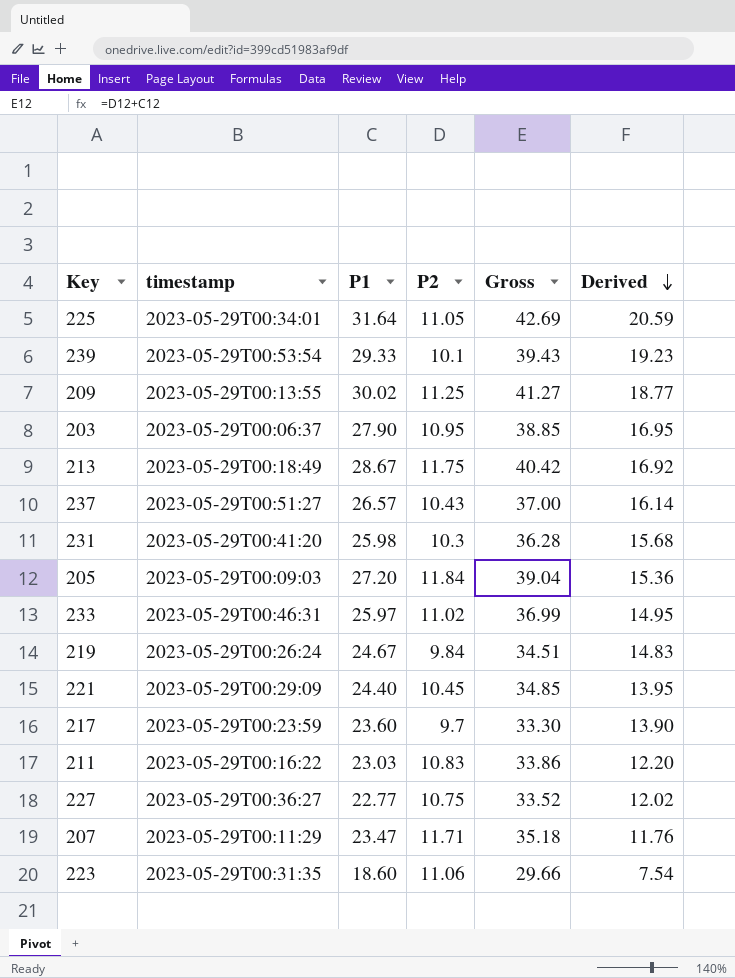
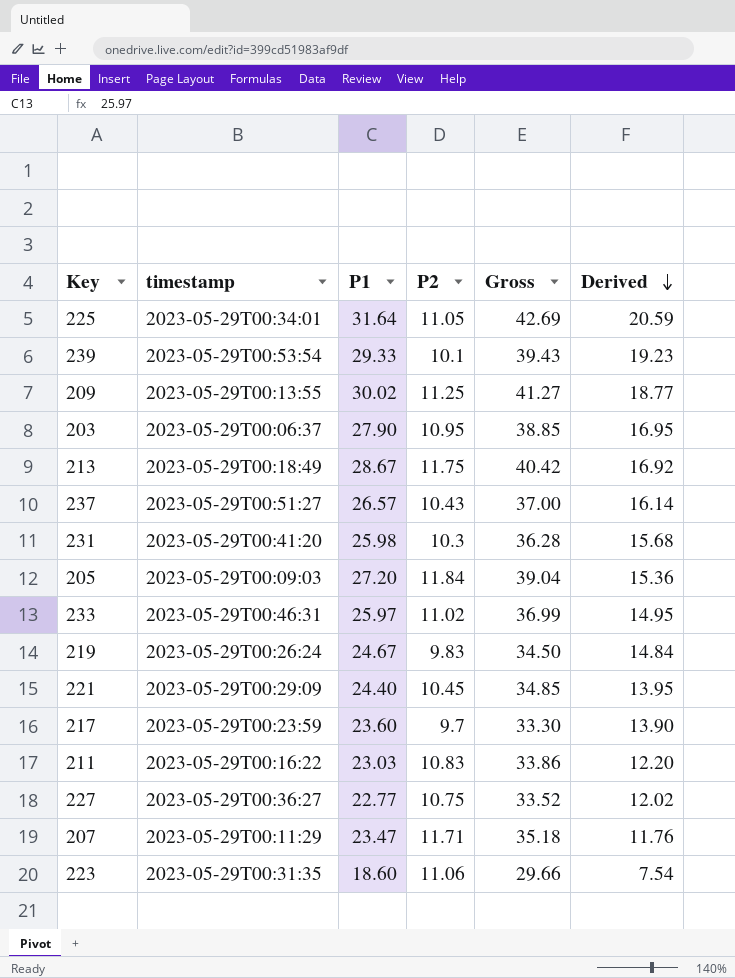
219 | P2: 9.84 -> 9.83
219 | Gross: 34.51 -> 34.50
219 | Derived: 14.83 -> 14.84

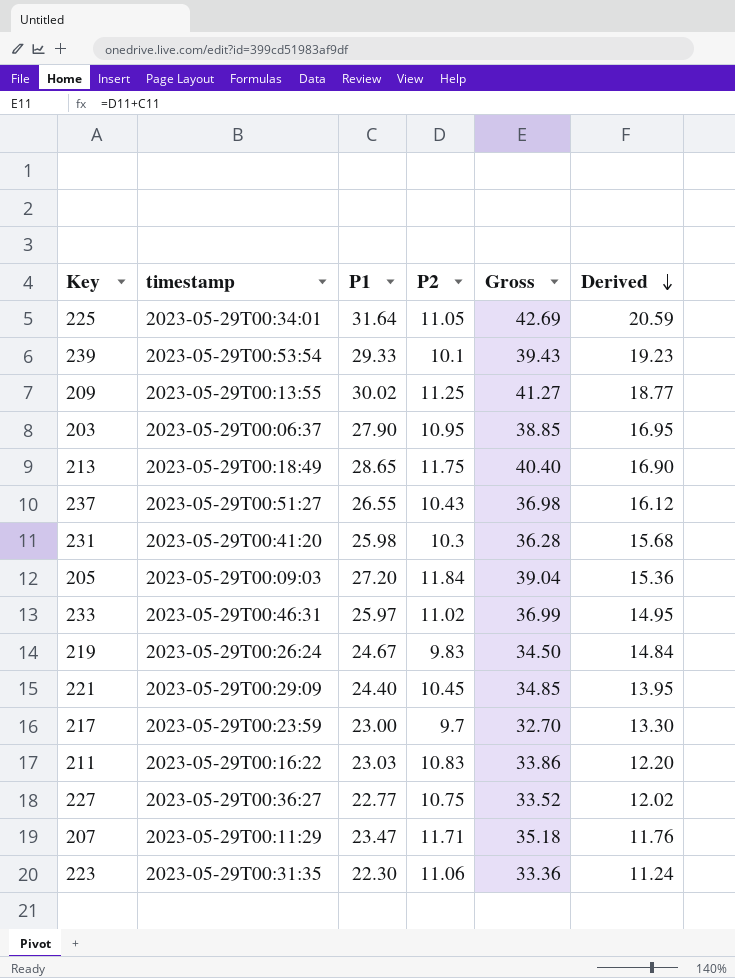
213 | P1: 28.67 -> 28.65
213 | Gross: 40.42 -> 40.40
213 | Derived: 16.92 -> 16.90
237 | P1: 26.57 -> 26.55
237 | Gross: 37.00 -> 36.98
237 | Derived: 16.14 -> 16.12
217 | P1: 23.60 -> 23.00
217 | Gross: 33.30 -> 32.70
217 | Derived: 13.90 -> 13.30
223 | P1: 18.60 -> 22.30
223 | Gross: 29.66 -> 33.36
223 | Derived: 7.54 -> 11.24

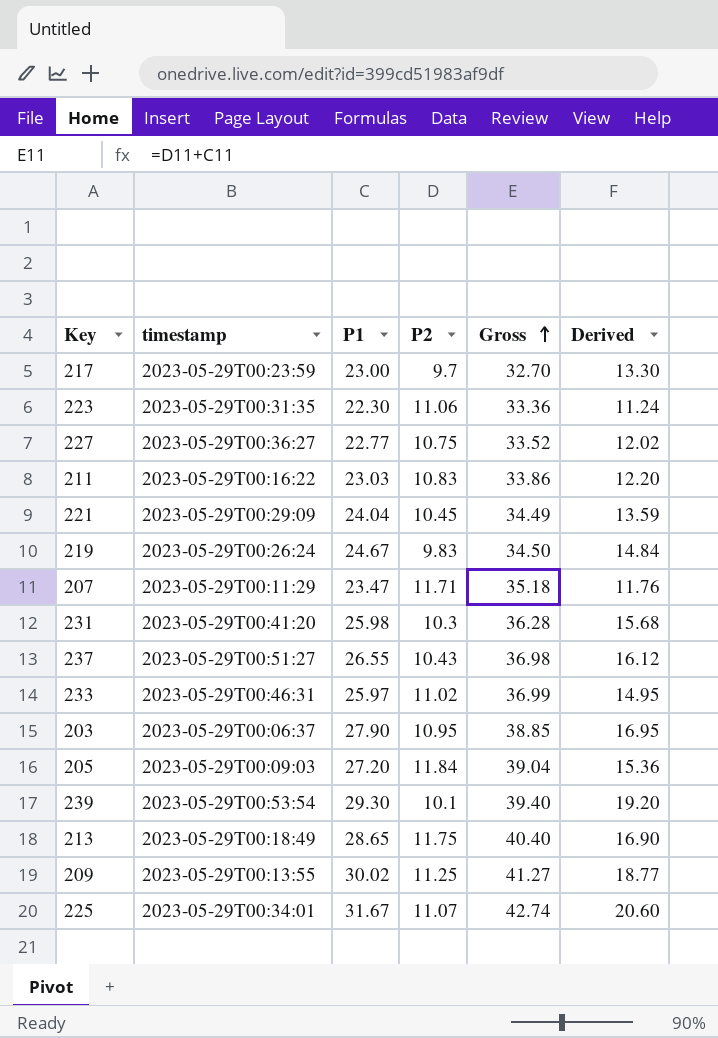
row order: Derived descending -> Gross ascending
221 | P1: 24.40 -> 24.04
221 | Gross: 34.85 -> 34.49
221 | Derived: 13.95 -> 13.59
239 | P1: 29.33 -> 29.30
239 | Gross: 39.43 -> 39.40
239 | Derived: 19.23 -> 19.20
225 | P1: 31.64 -> 31.67
225 | P2: 11.05 -> 11.07
225 | Gross: 42.69 -> 42.74
225 | Derived: 20.59 -> 20.60

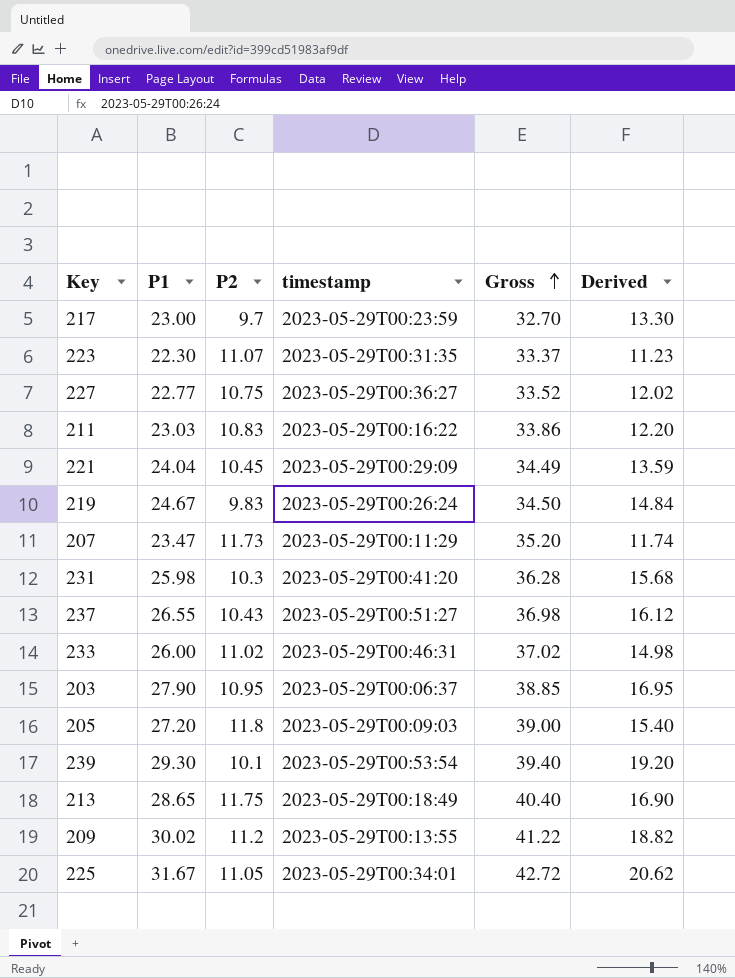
column timestamp | position: 2 -> 4
223 | P2: 11.06 -> 11.07
223 | Gross: 33.36 -> 33.37
223 | Derived: 11.24 -> 11.23
207 | P2: 11.71 -> 11.73
207 | Gross: 35.18 -> 35.20
207 | Derived: 11.76 -> 11.74
233 | P1: 25.97 -> 26.00
233 | Gross: 36.99 -> 37.02
233 | Derived: 14.95 -> 14.98
205 | P2: 11.84 -> 11.8
205 | Gross: 39.04 -> 39.00
205 | Derived: 15.36 -> 15.40
209 | P2: 11.25 -> 11.2
209 | Gross: 41.27 -> 41.22
209 | Derived: 18.77 -> 18.82
225 | P2: 11.07 -> 11.05
225 | Gross: 42.74 -> 42.72
225 | Derived: 20.60 -> 20.62

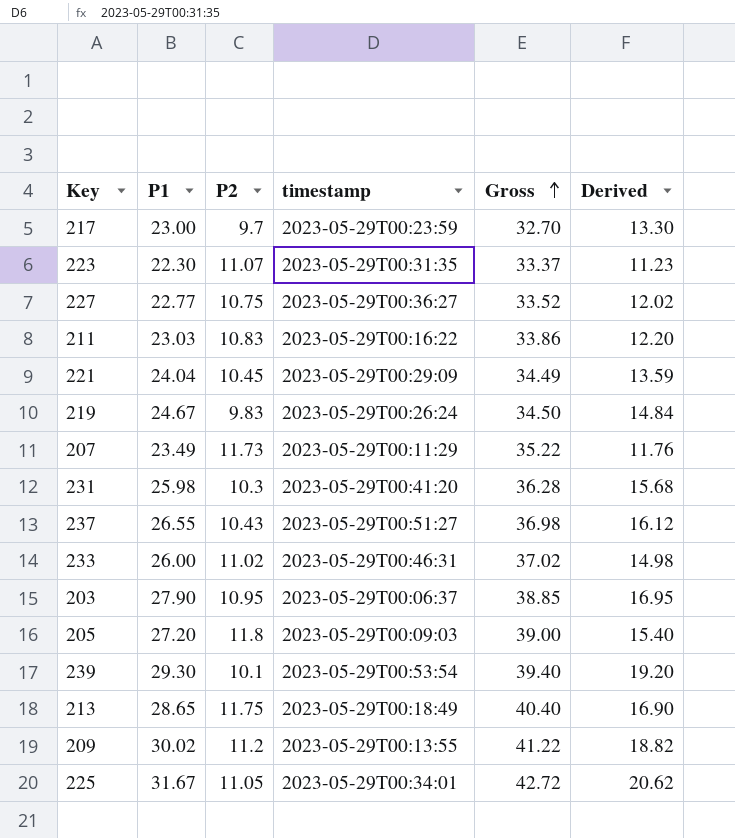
207 | P1: 23.47 -> 23.49
207 | Gross: 35.20 -> 35.22
207 | Derived: 11.74 -> 11.76

